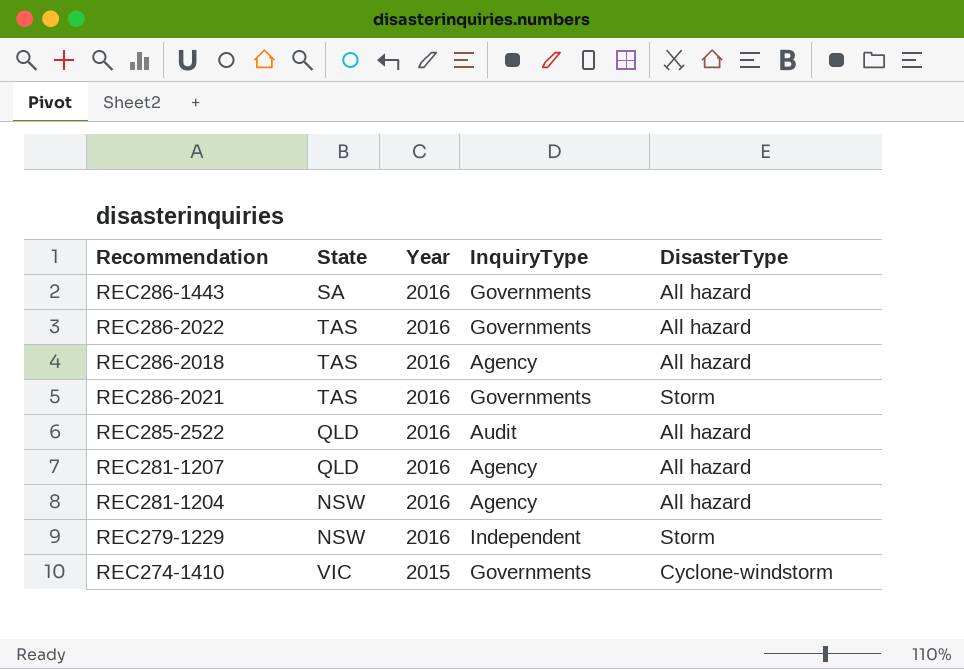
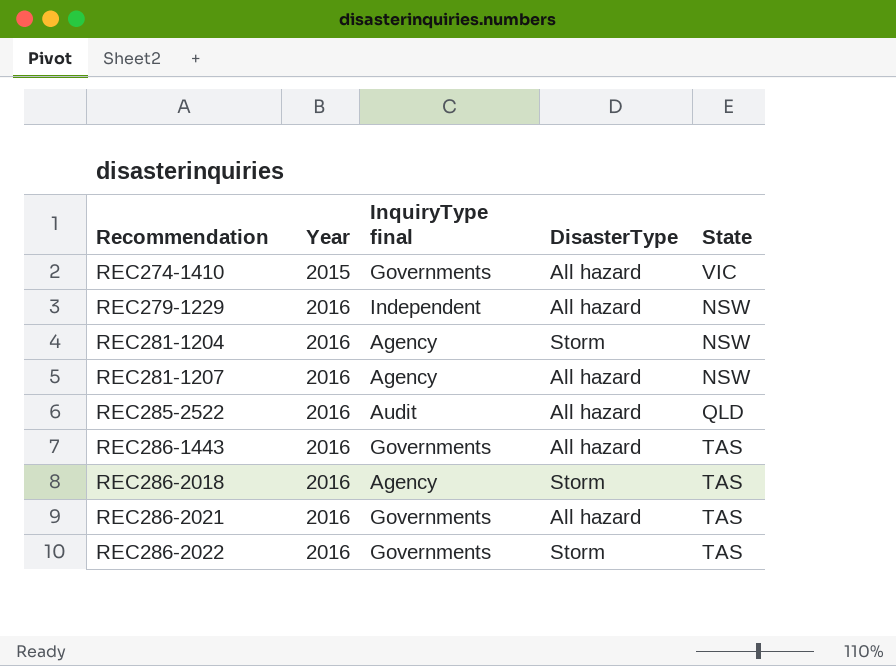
row order: Year descending -> Recommendation ascending
column name: InquiryType -> InquiryType final
column State | position: 2 -> 5
REC274-1410 | DisasterType: Cyclone-windstorm -> All hazard
REC279-1229 | DisasterType: Storm -> All hazard
REC281-1204 | DisasterType: All hazard -> Storm
REC281-1207 | State: QLD -> NSW
REC286-1443 | State: SA -> TAS
REC286-2018 | DisasterType: All hazard -> Storm
REC286-2021 | DisasterType: Storm -> All hazard
REC286-2022 | DisasterType: All hazard -> Storm

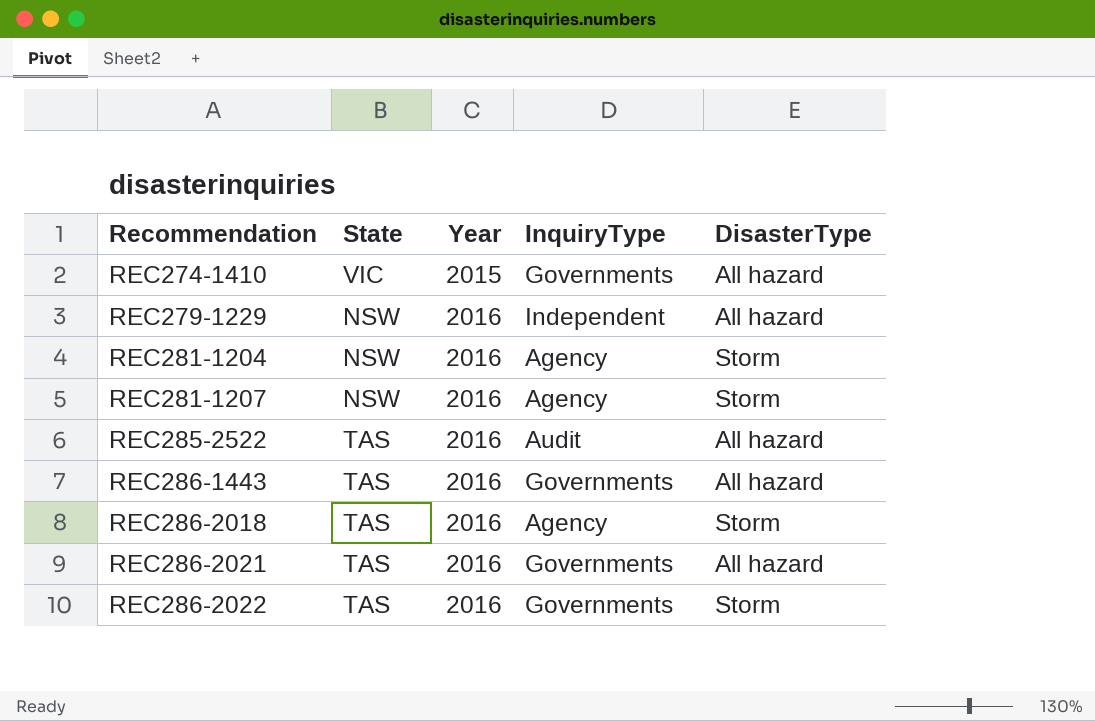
column State | position: 5 -> 2
column name: InquiryType final -> InquiryType
REC281-1207 | DisasterType: All hazard -> Storm
REC285-2522 | State: QLD -> TAS

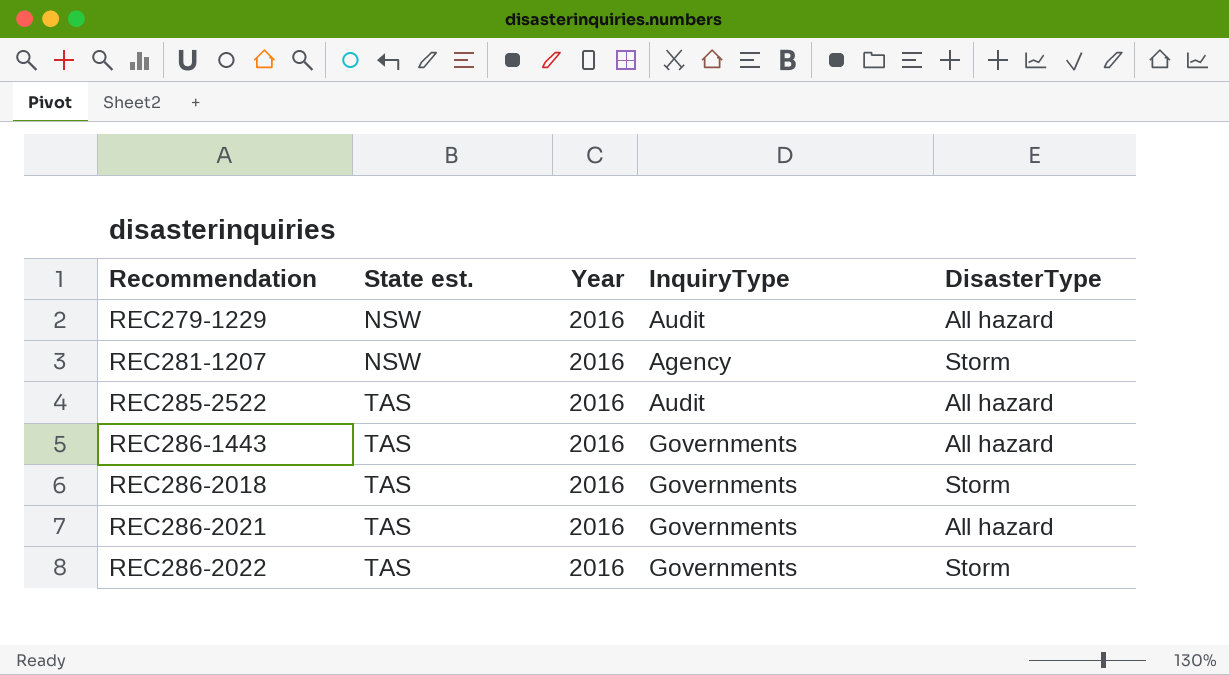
column name: State -> State est.
row REC274-1410: VIC | 2015 | Governments | All hazard -> none
row REC281-1204: NSW | 2016 | Agency | Storm -> none
REC279-1229 | InquiryType: Independent -> Audit
REC286-2018 | InquiryType: Agency -> Governments

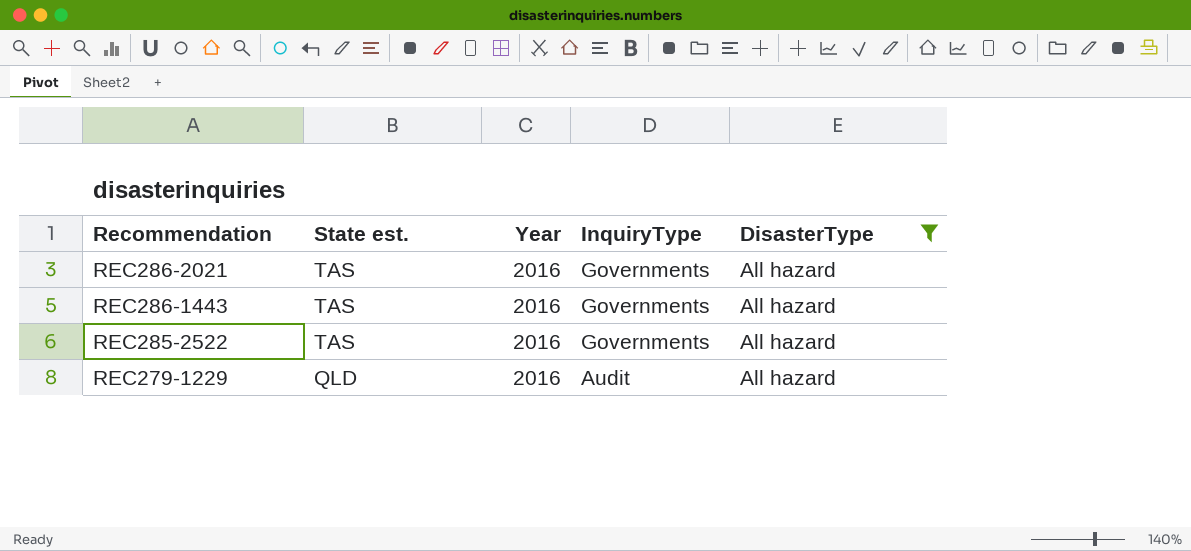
filter: none -> DisasterType = All hazard
row order: Recommendation ascending -> Recommendation descending
REC285-2522 | InquiryType: Audit -> Governments
REC279-1229 | State est.: NSW -> QLD

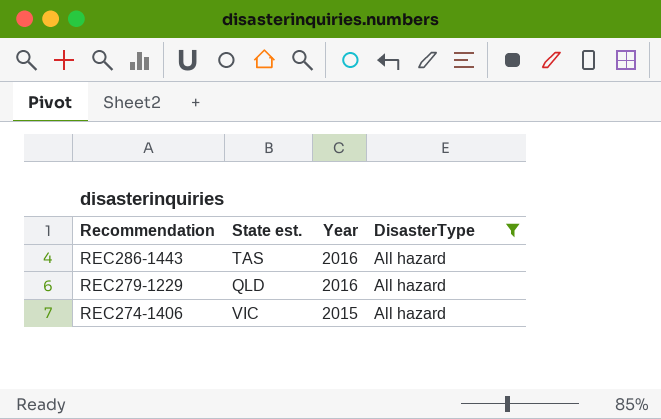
column InquiryType | position: 4 -> none
row REC286-2021: TAS | 2016 | Governments | All hazard -> none
row REC285-2522: TAS | 2016 | Governments | All hazard -> none
row REC274-1406: none -> VIC | 2015 | All hazard

